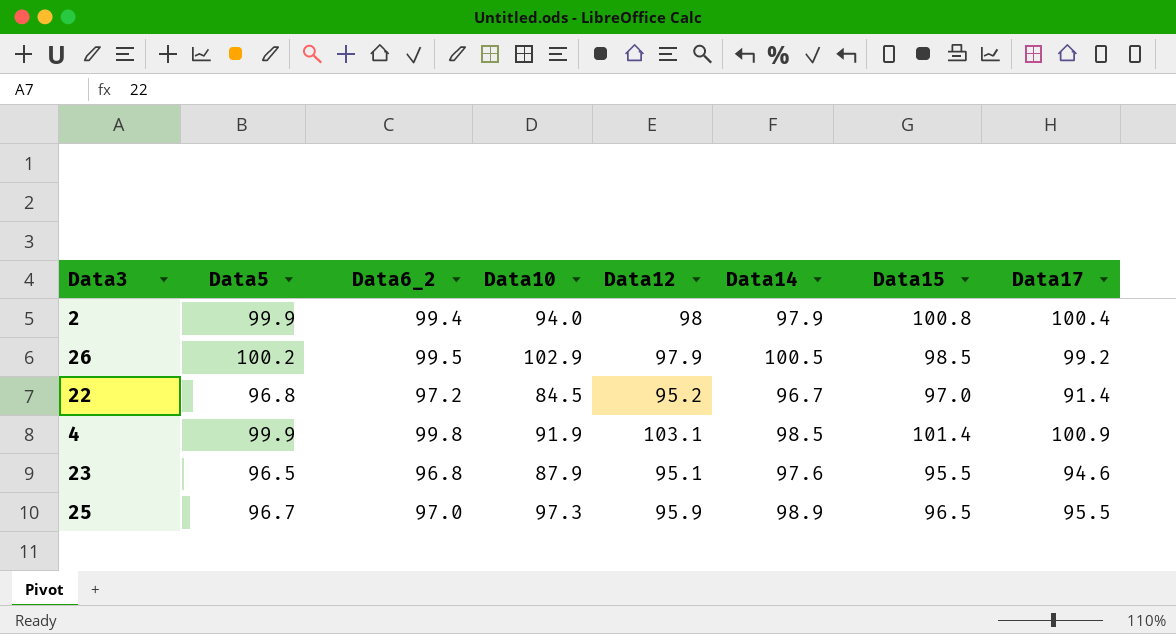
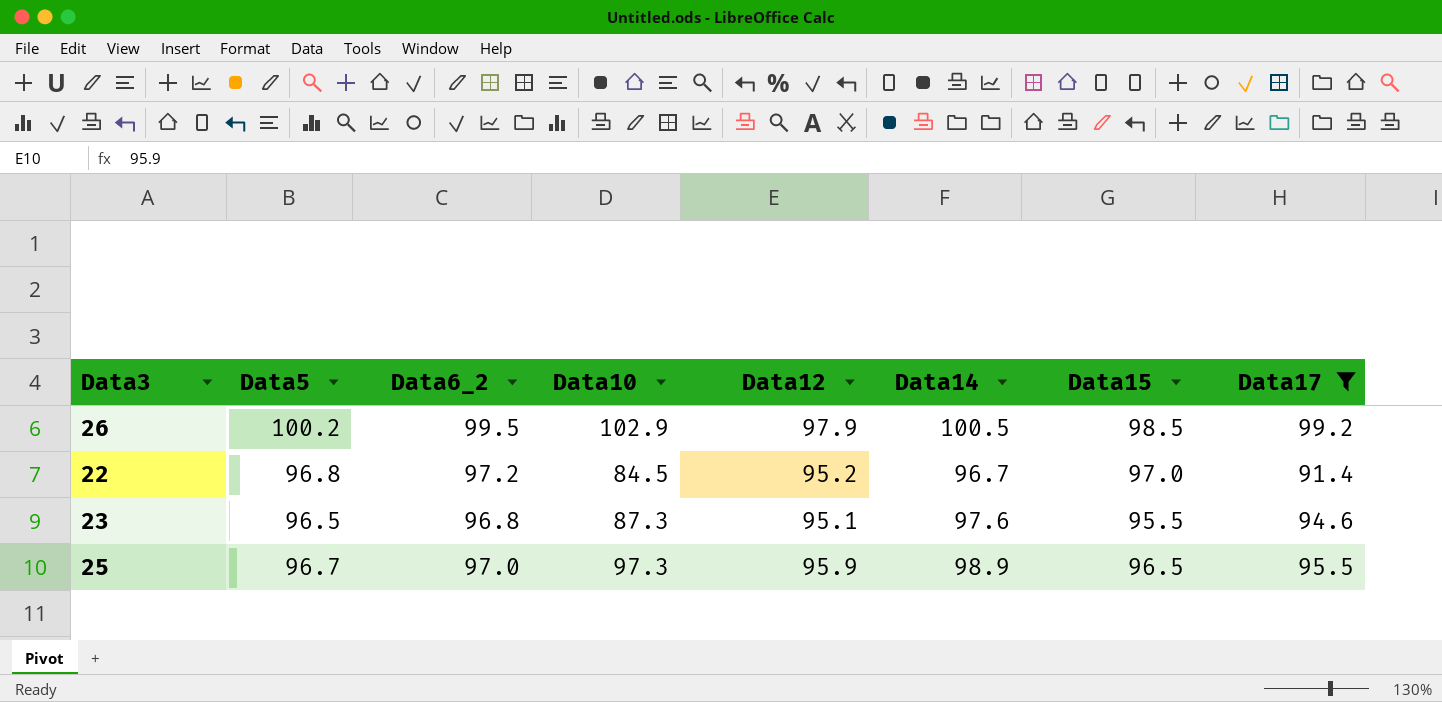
filter: none -> Data17 <= 99.2
23 | Data10: 87.9 -> 87.3

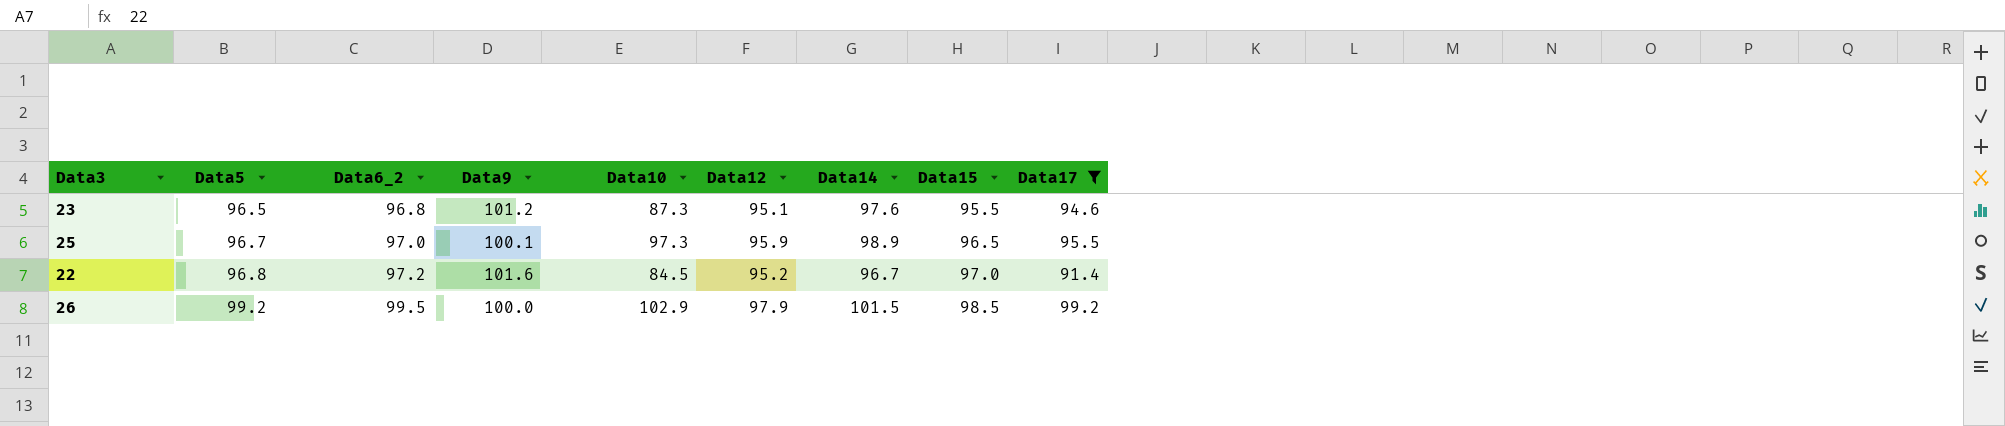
row order: none -> Data5 ascending
column Data9 | position: none -> 4
26 | Data5: 100.2 -> 99.2
26 | Data14: 100.5 -> 101.5

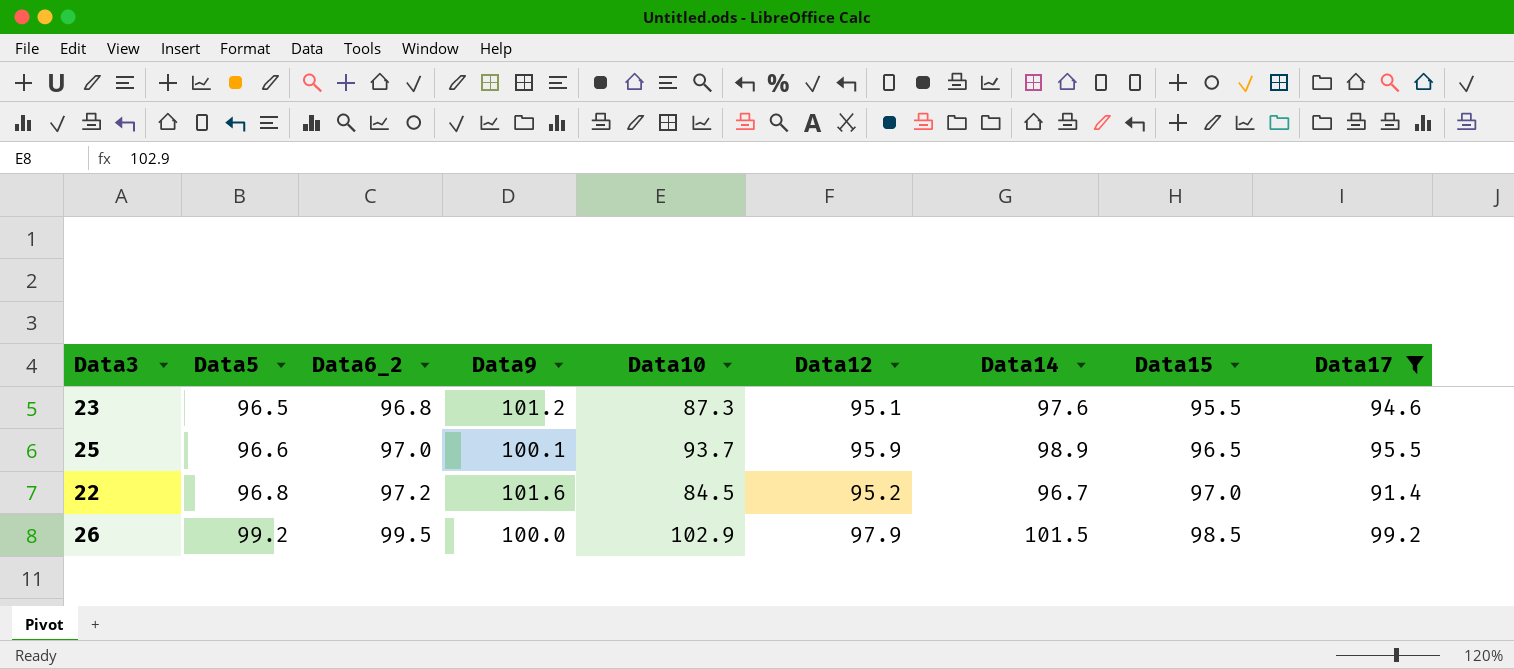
25 | Data5: 96.7 -> 96.6
25 | Data10: 97.3 -> 93.7

